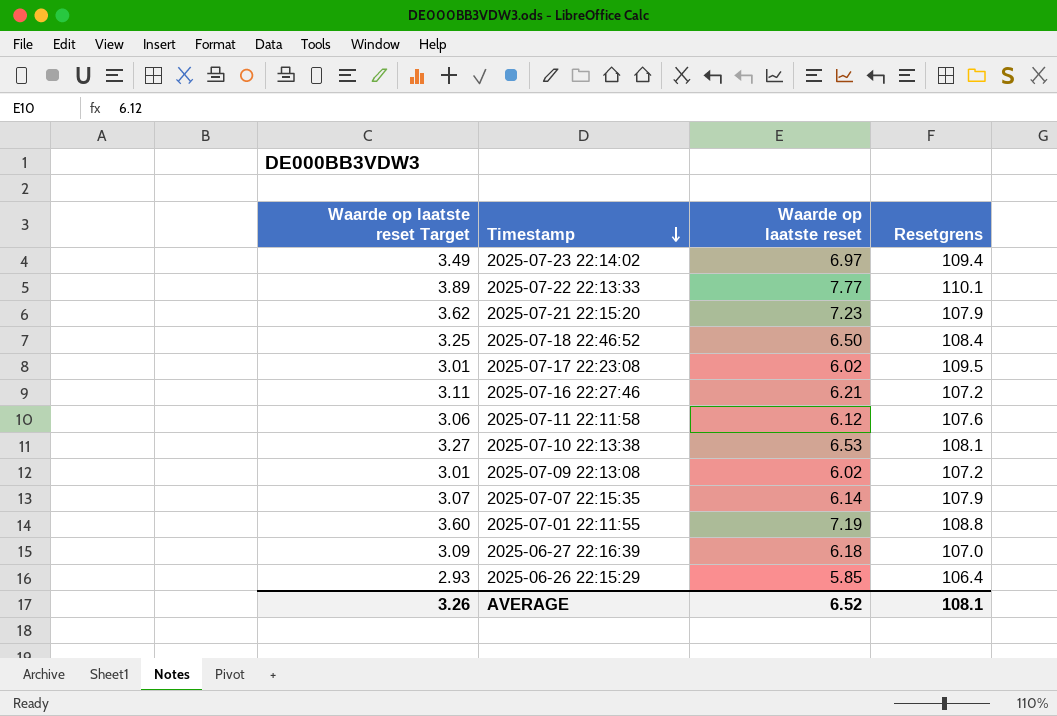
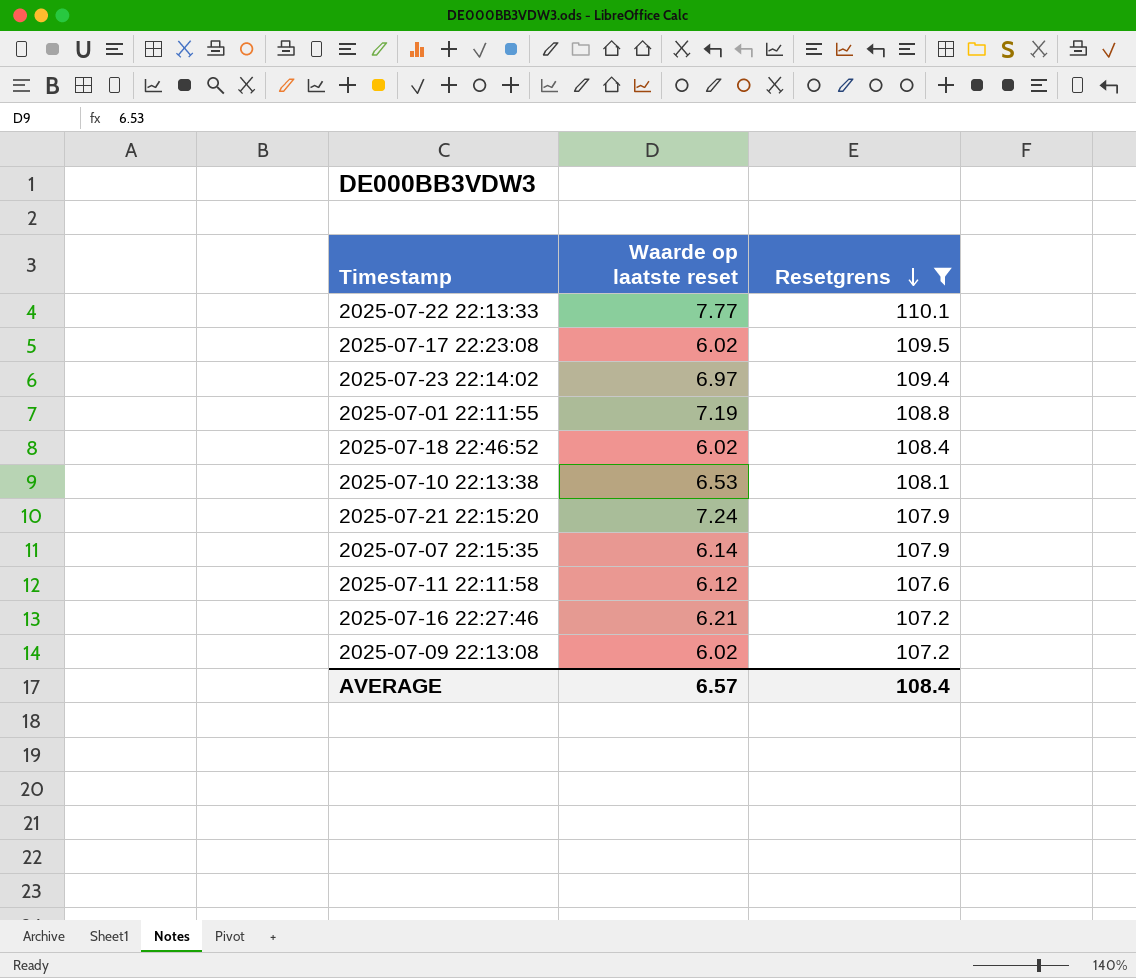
filter: none -> Resetgrens >= 107.2
row order: Timestamp descending -> Resetgrens descending
column Waarde op laatste reset Target | formula: [Waarde op laatste reset] * 0.5 -> none
2025-07-18 22:46:52 | Waarde op laatste reset: 6.50 -> 6.02
2025-07-21 22:15:20 | Waarde op laatste reset: 7.23 -> 7.24
AVERAGE | Waarde op laatste reset: 6.52 -> 6.57
AVERAGE | Resetgrens: 108.1 -> 108.4

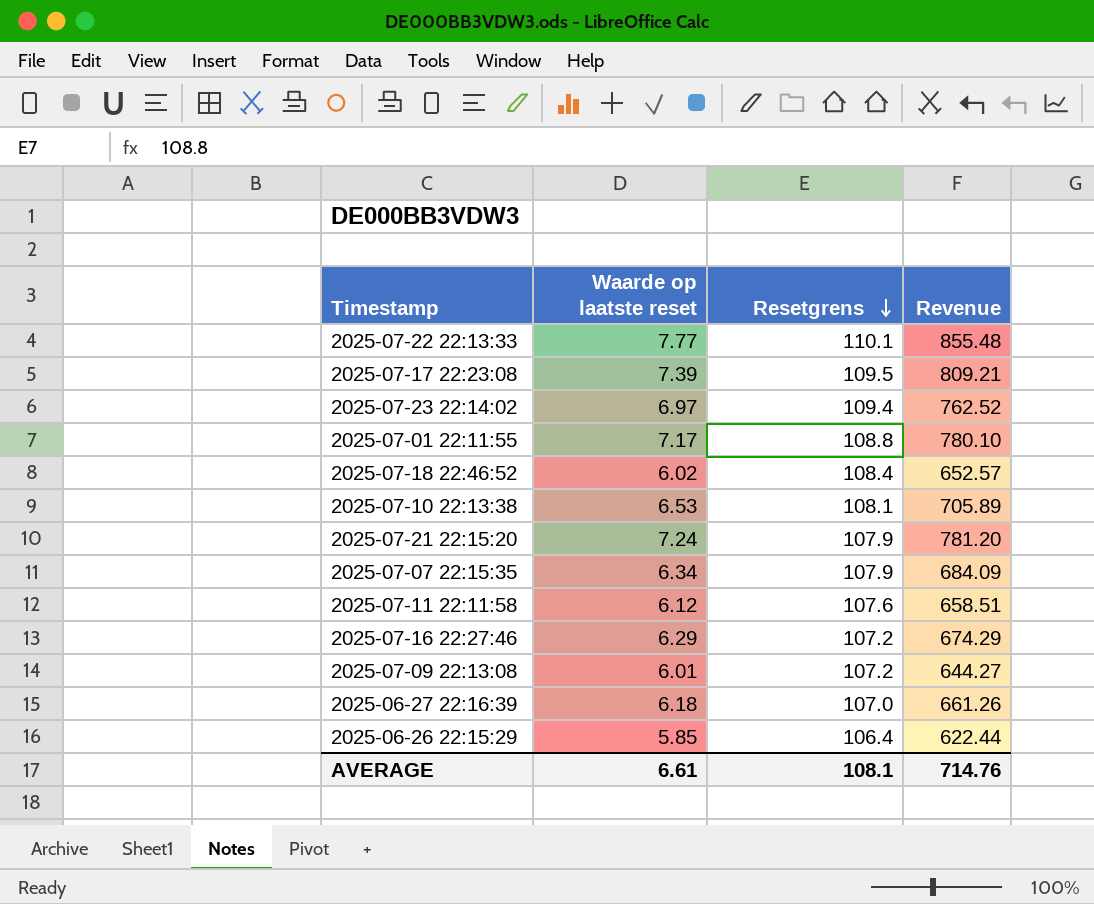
filter: Resetgrens >= 107.2 -> none
column Revenue | formula: none -> [Waarde op laatste reset] * [Resetgrens]
2025-07-17 22:23:08 | Waarde op laatste reset: 6.02 -> 7.39
2025-07-01 22:11:55 | Waarde op laatste reset: 7.19 -> 7.17
2025-07-07 22:15:35 | Waarde op laatste reset: 6.14 -> 6.34
2025-07-16 22:27:46 | Waarde op laatste reset: 6.21 -> 6.29
2025-07-09 22:13:08 | Waarde op laatste reset: 6.02 -> 6.01
AVERAGE | Waarde op laatste reset: 6.57 -> 6.61
AVERAGE | Resetgrens: 108.4 -> 108.1

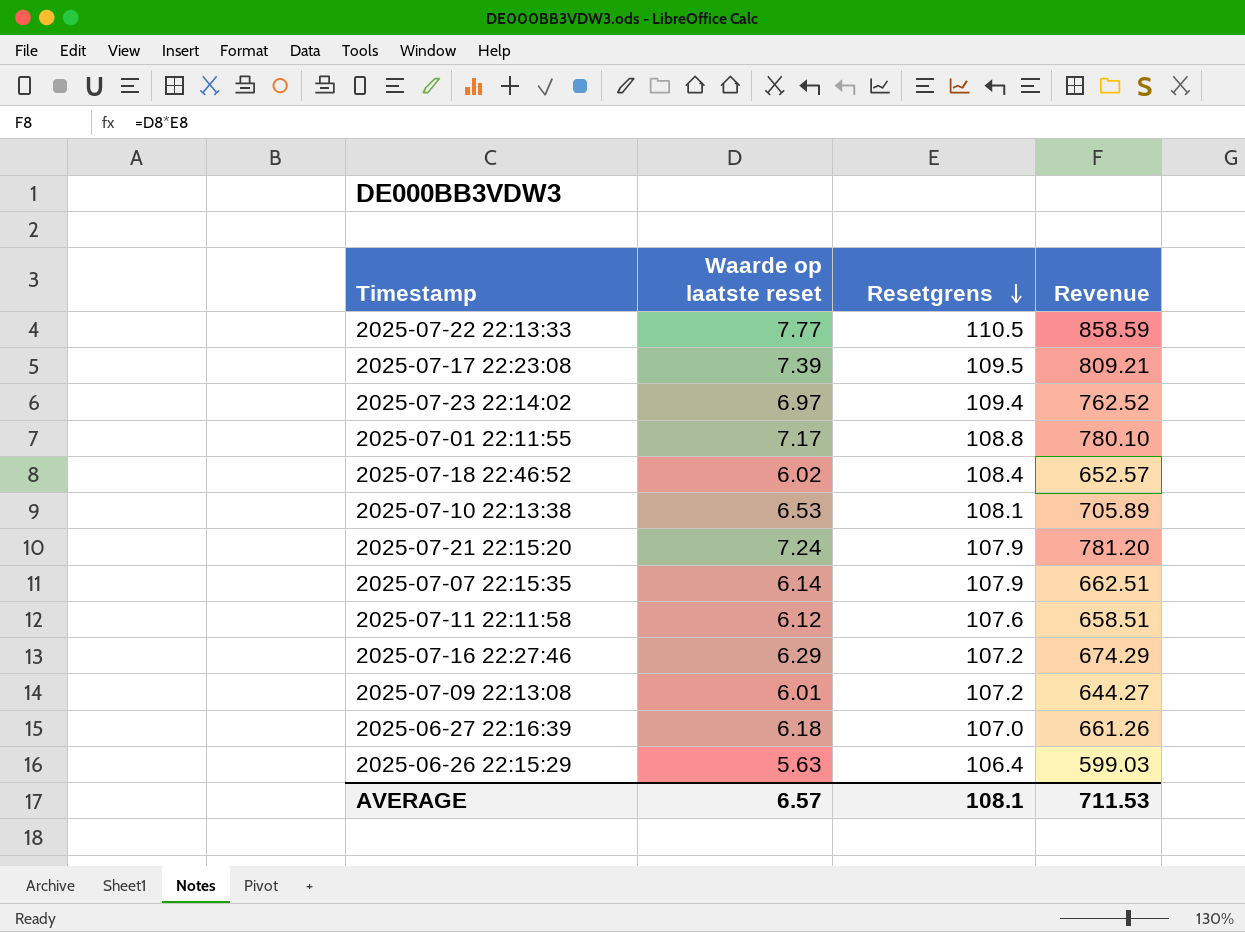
2025-07-22 22:13:33 | Resetgrens: 110.1 -> 110.5
2025-07-22 22:13:33 | Revenue: 855.48 -> 858.59
2025-07-07 22:15:35 | Waarde op laatste reset: 6.34 -> 6.14
2025-07-07 22:15:35 | Revenue: 684.09 -> 662.51
2025-06-26 22:15:29 | Waarde op laatste reset: 5.85 -> 5.63
2025-06-26 22:15:29 | Revenue: 622.44 -> 599.03
AVERAGE | Waarde op laatste reset: 6.61 -> 6.57
AVERAGE | Revenue: 714.76 -> 711.53

